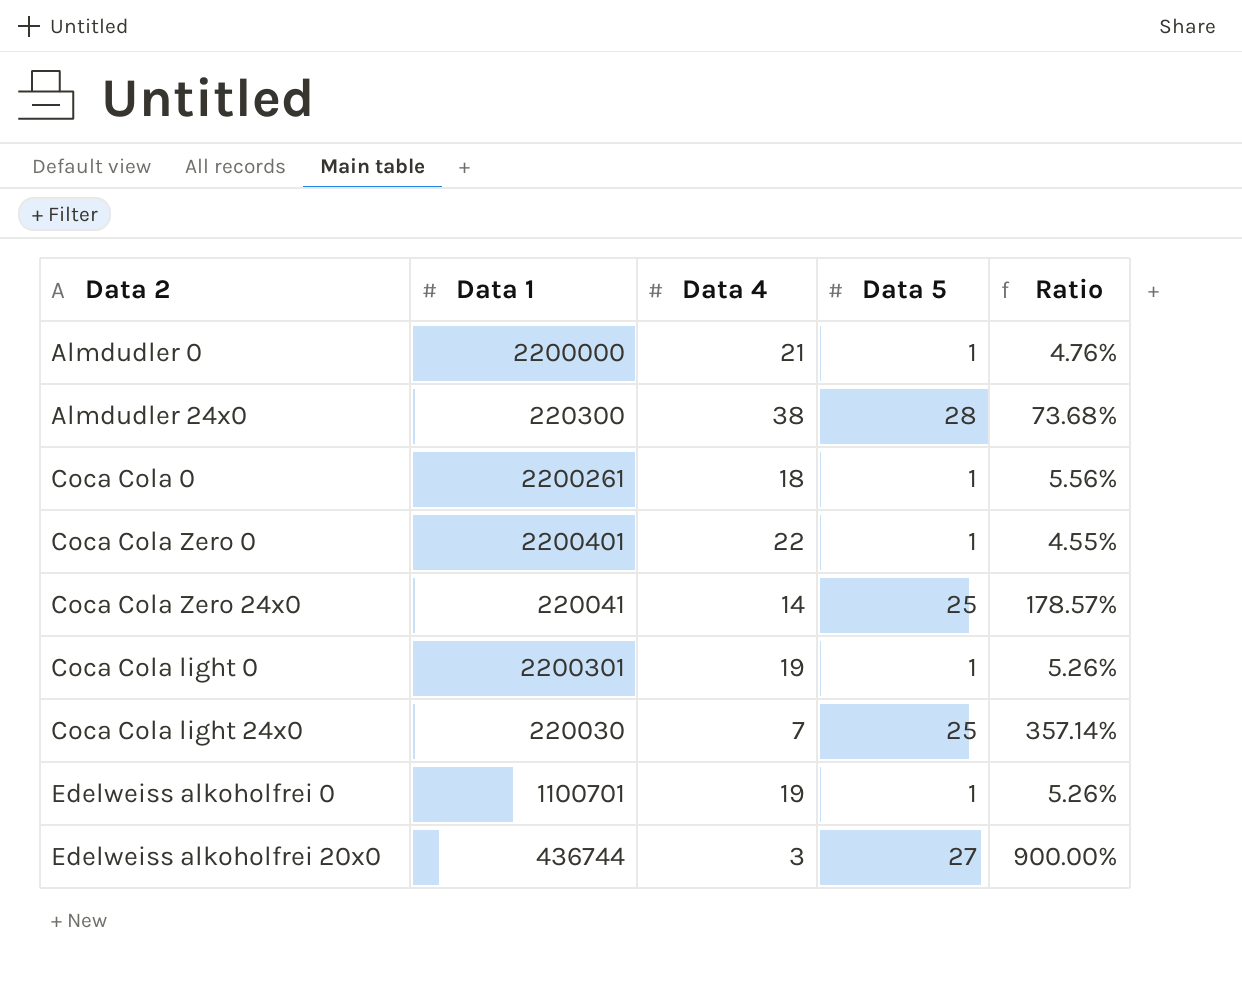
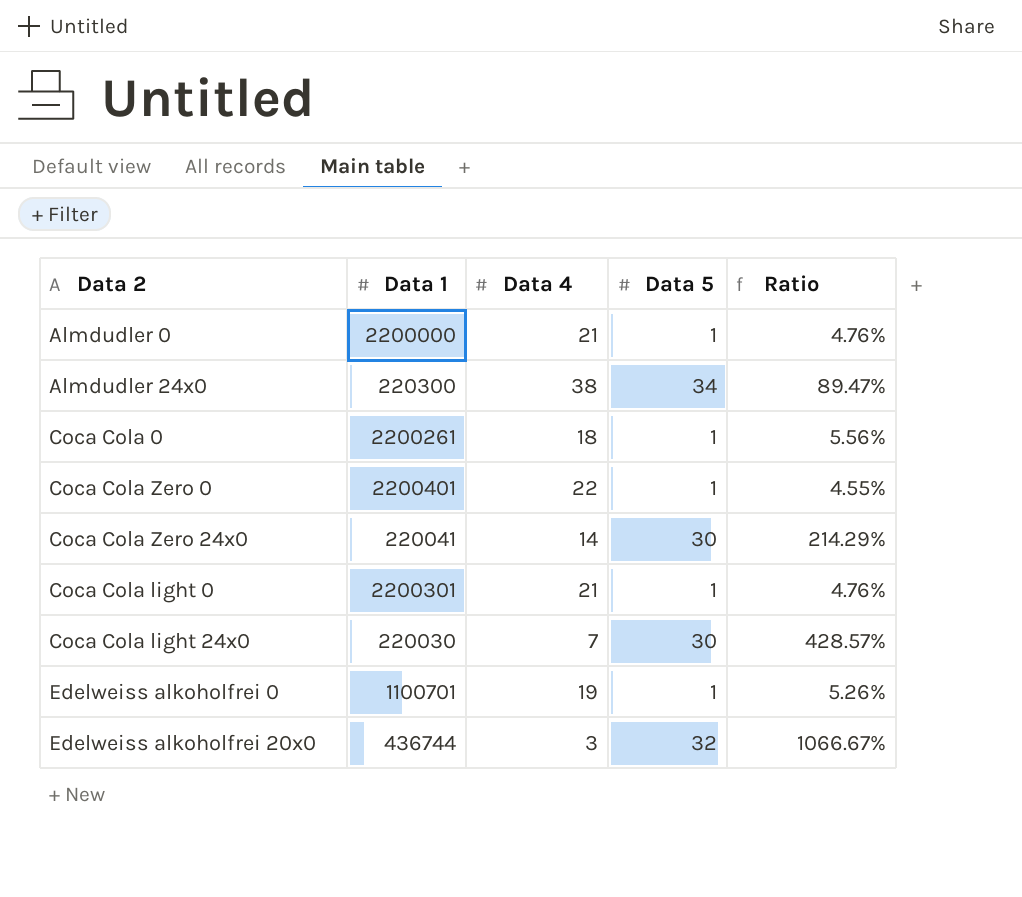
Almdudler 24x0 | Data 5: 28 -> 34
Almdudler 24x0 | Ratio: 73.68% -> 89.47%
Coca Cola Zero 24x0 | Data 5: 25 -> 30
Coca Cola Zero 24x0 | Ratio: 178.57% -> 214.29%
Coca Cola light 0 | Data 4: 19 -> 21
Coca Cola light 0 | Ratio: 5.26% -> 4.76%
Coca Cola light 24x0 | Data 5: 25 -> 30
Coca Cola light 24x0 | Ratio: 357.14% -> 428.57%
Edelweiss alkoholfrei 20x0 | Data 5: 27 -> 32
Edelweiss alkoholfrei 20x0 | Ratio: 900.00% -> 1066.67%

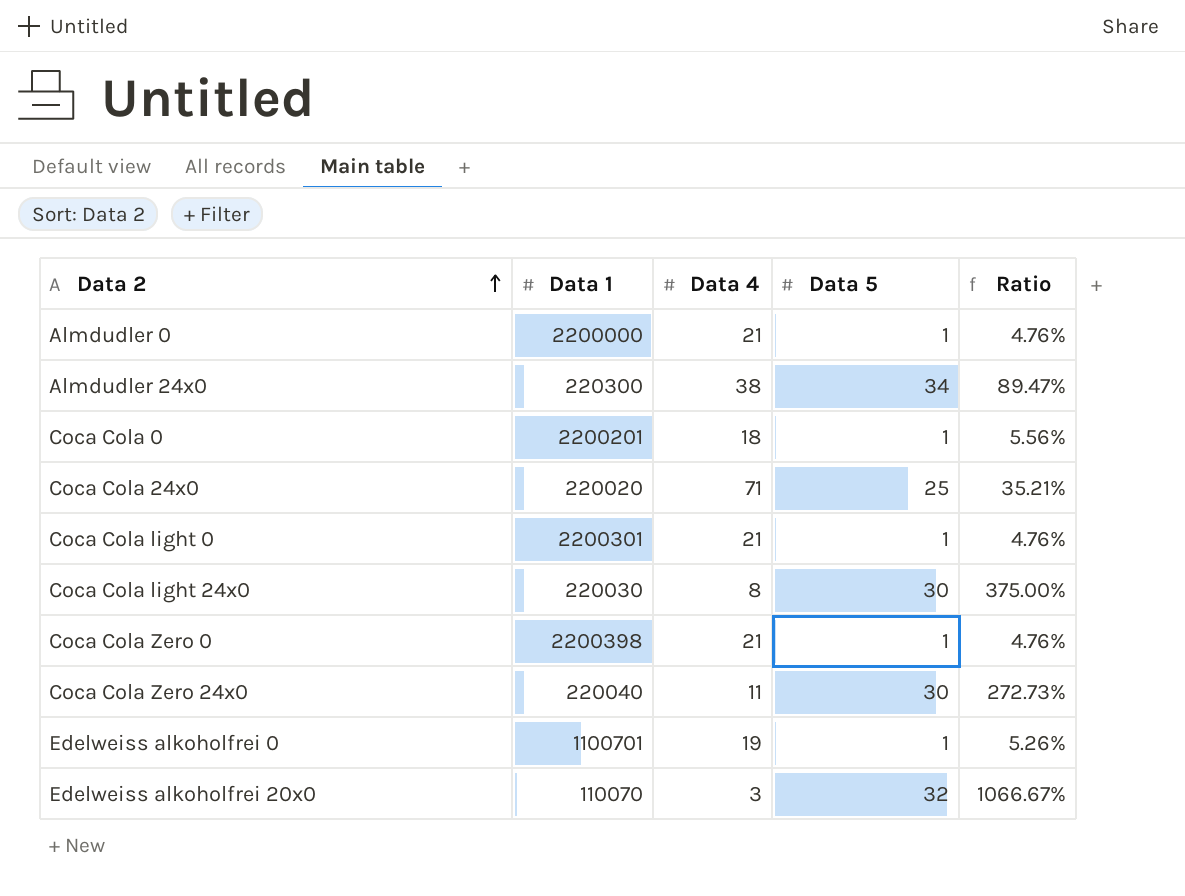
row order: none -> Data 2 ascending
Coca Cola 0 | Data 1: 2200261 -> 2200201
row Coca Cola 24x0: none -> 220020 | 71 | 25 | 35.21%
Coca Cola light 24x0 | Data 4: 7 -> 8
Coca Cola light 24x0 | Ratio: 428.57% -> 375.00%
Coca Cola Zero 0 | Data 1: 2200401 -> 2200398
Coca Cola Zero 0 | Data 4: 22 -> 21
Coca Cola Zero 0 | Ratio: 4.55% -> 4.76%
Coca Cola Zero 24x0 | Data 1: 220041 -> 220040
Coca Cola Zero 24x0 | Data 4: 14 -> 11
Coca Cola Zero 24x0 | Ratio: 214.29% -> 272.73%
Edelweiss alkoholfrei 20x0 | Data 1: 436744 -> 110070

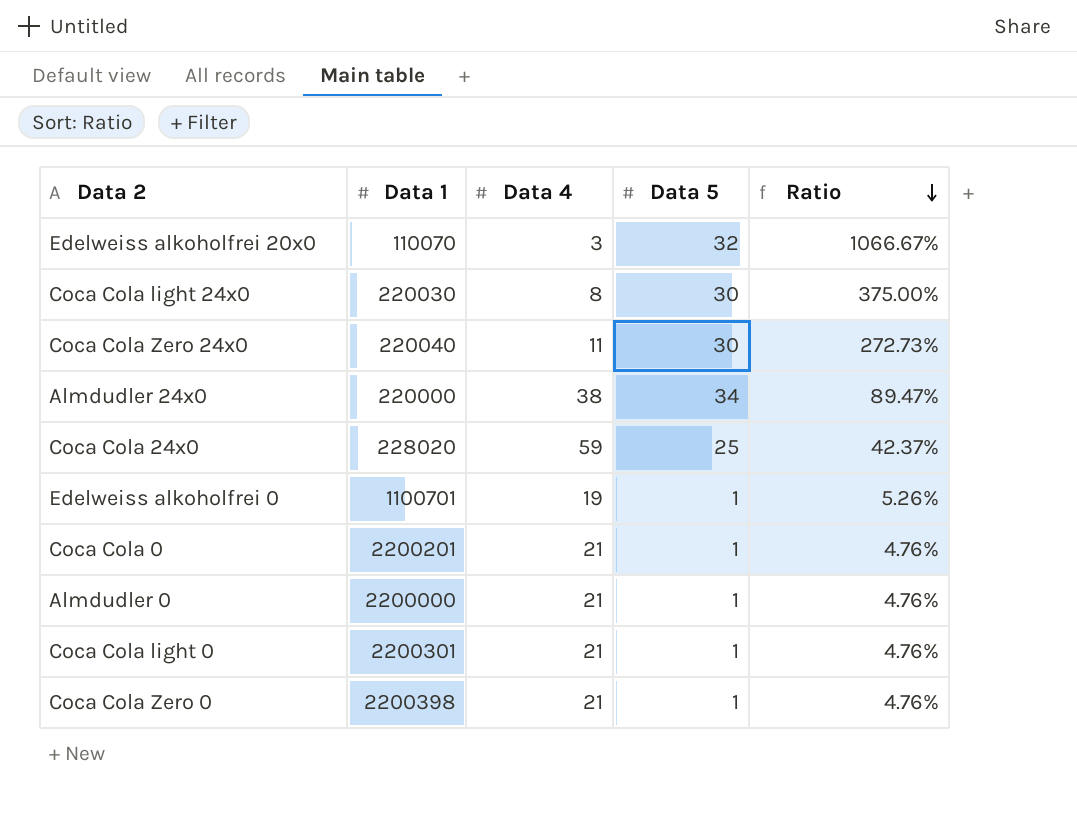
row order: Data 2 ascending -> Ratio descending
Almdudler 24x0 | Data 1: 220300 -> 220000
Coca Cola 24x0 | Data 1: 220020 -> 228020
Coca Cola 24x0 | Data 4: 71 -> 59
Coca Cola 24x0 | Ratio: 35.21% -> 42.37%
Coca Cola 0 | Data 4: 18 -> 21
Coca Cola 0 | Ratio: 5.56% -> 4.76%

